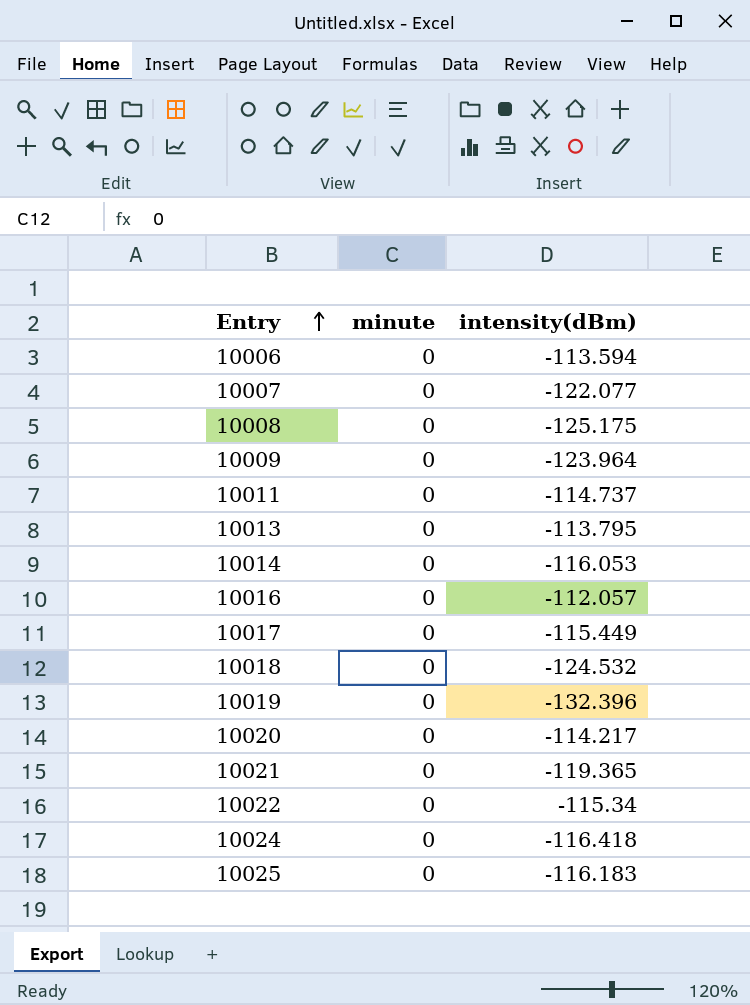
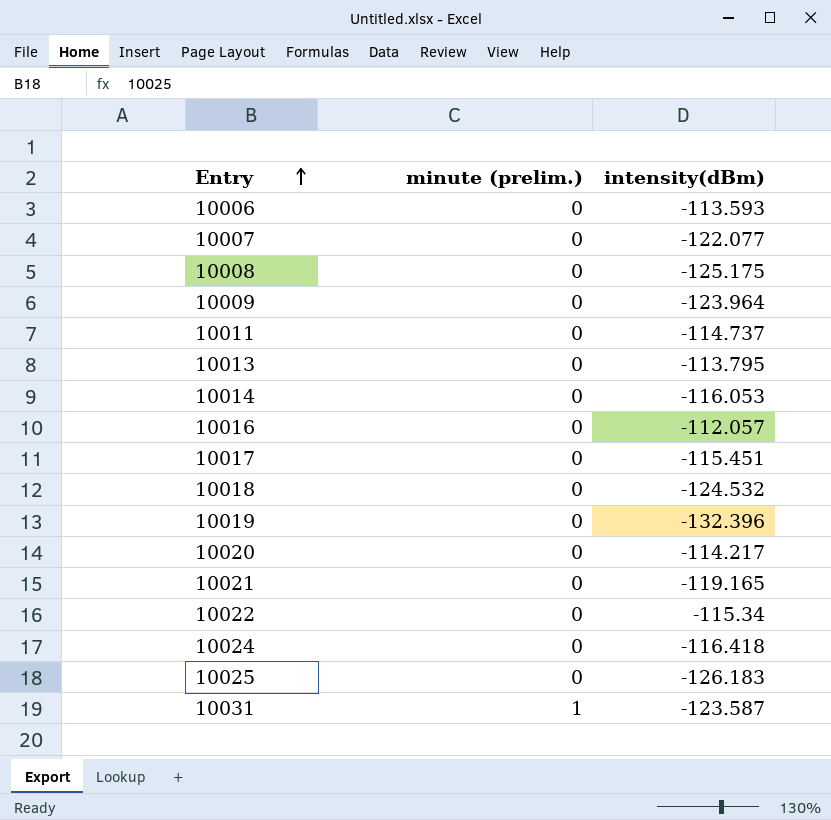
column name: minute -> minute (prelim.)
10006 | intensity(dBm): -113.594 -> -113.593
10017 | intensity(dBm): -115.449 -> -115.451
10021 | intensity(dBm): -119.365 -> -119.165
10025 | intensity(dBm): -116.183 -> -126.183
row 10031: none -> 1 | -123.587

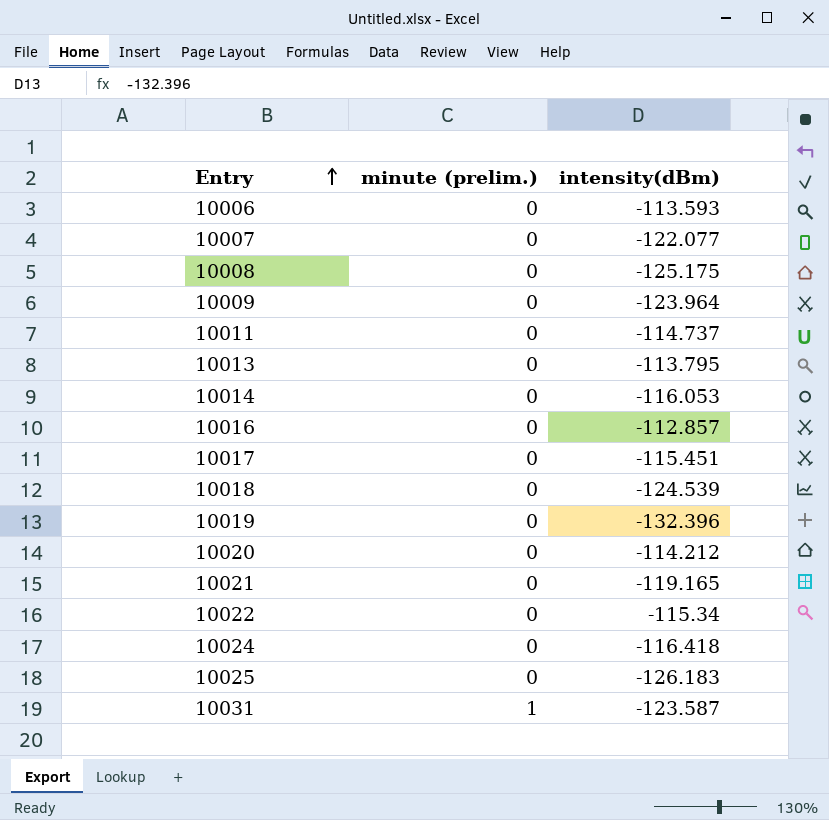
10016 | intensity(dBm): -112.057 -> -112.857
10018 | intensity(dBm): -124.532 -> -124.539
10020 | intensity(dBm): -114.217 -> -114.212

